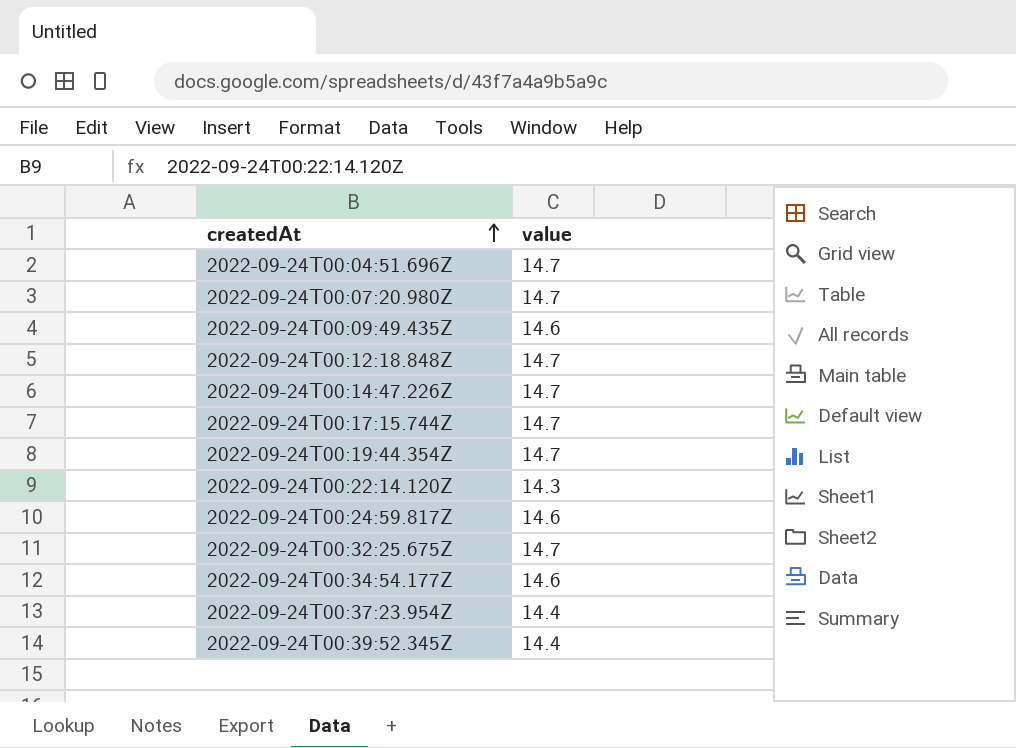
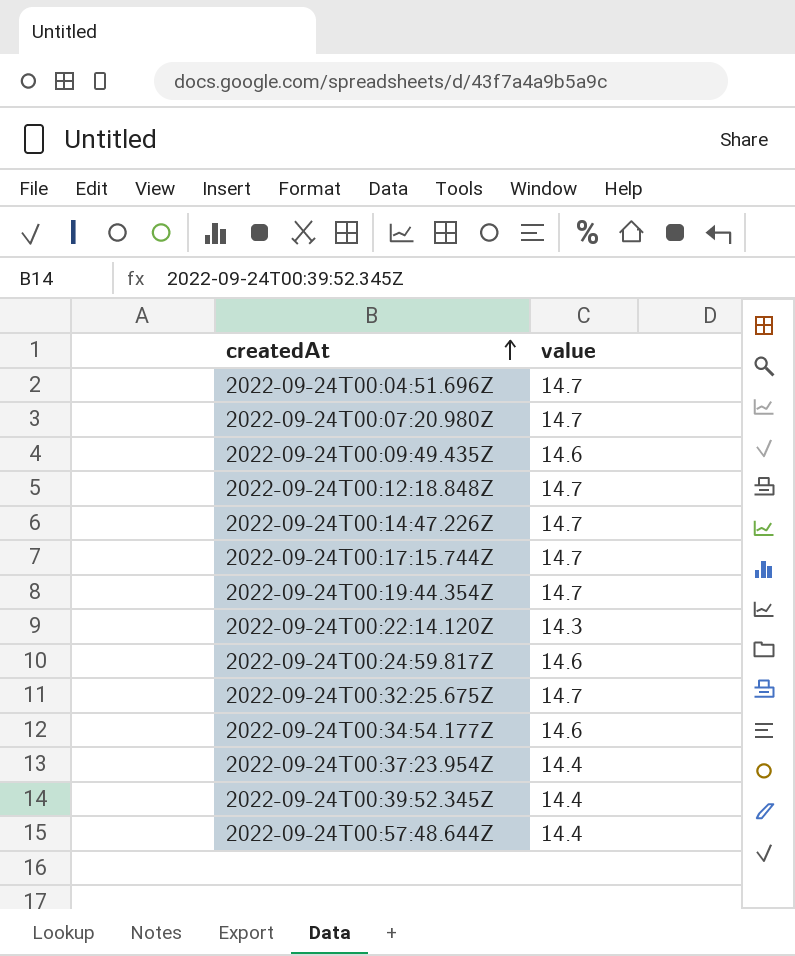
row 2022-09-24T00:57:48.644Z: none -> 14.4

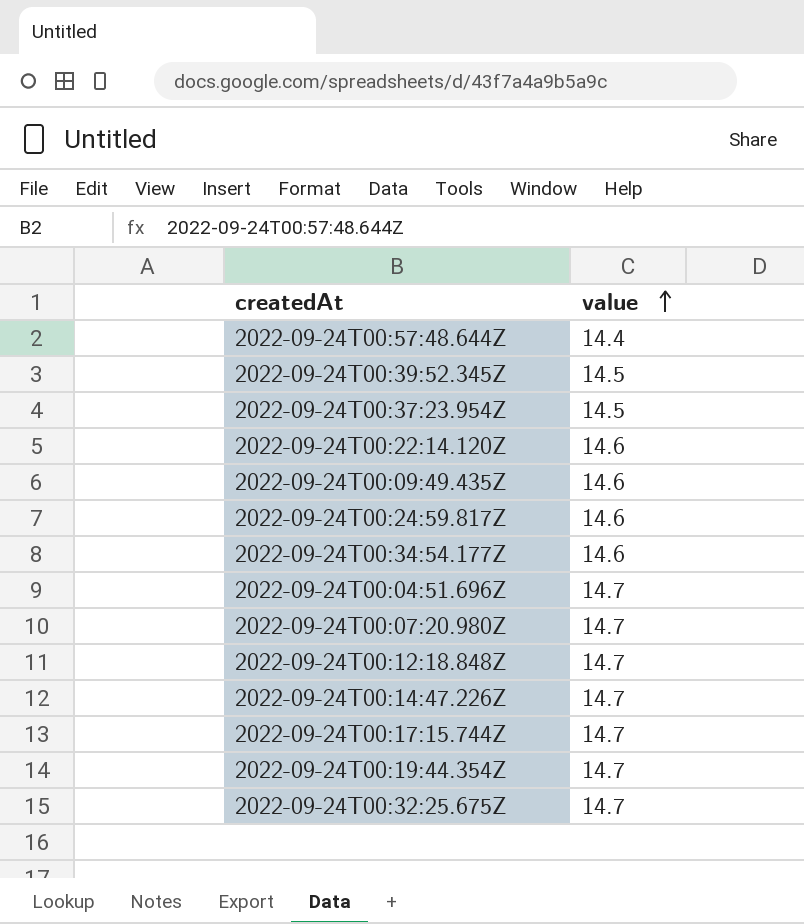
row order: createdAt ascending -> value ascending
2022-09-24T00:39:52.345Z | value: 14.4 -> 14.5
2022-09-24T00:37:23.954Z | value: 14.4 -> 14.5
2022-09-24T00:22:14.120Z | value: 14.3 -> 14.6

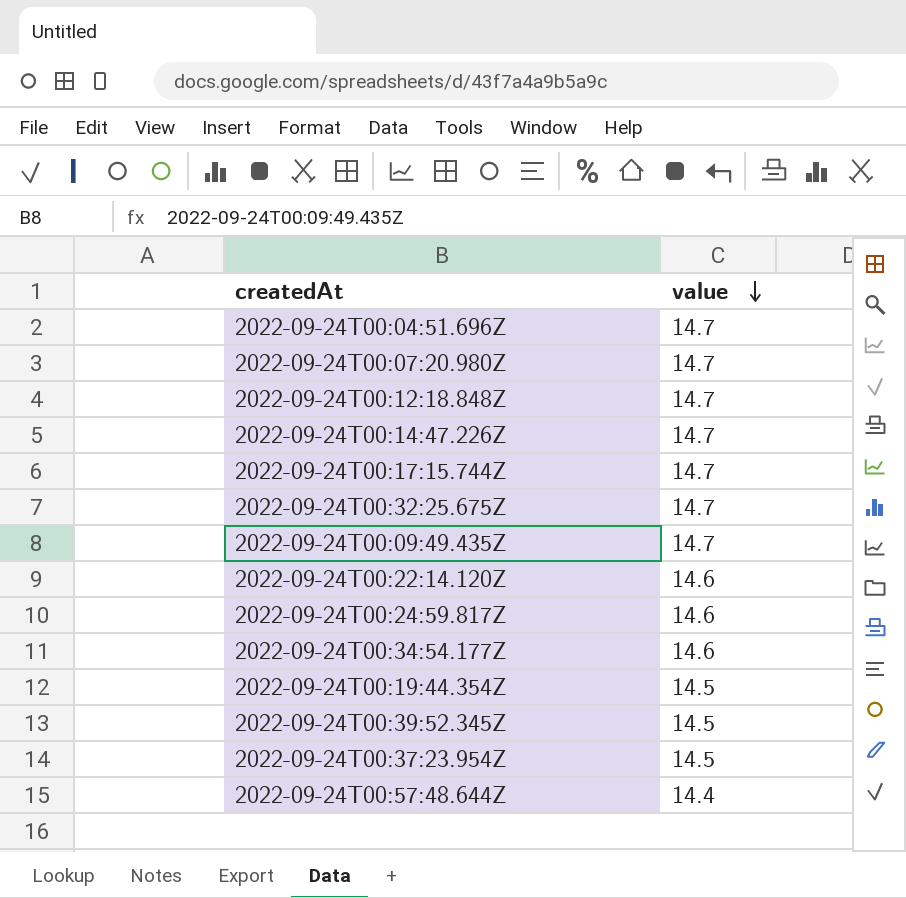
row order: value ascending -> value descending
2022-09-24T00:09:49.435Z | value: 14.6 -> 14.7
2022-09-24T00:19:44.354Z | value: 14.7 -> 14.5

